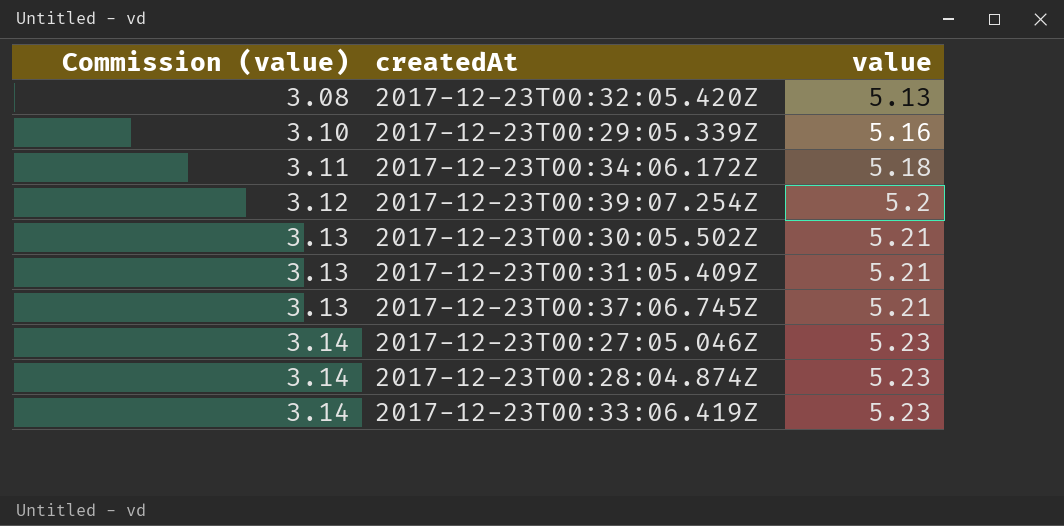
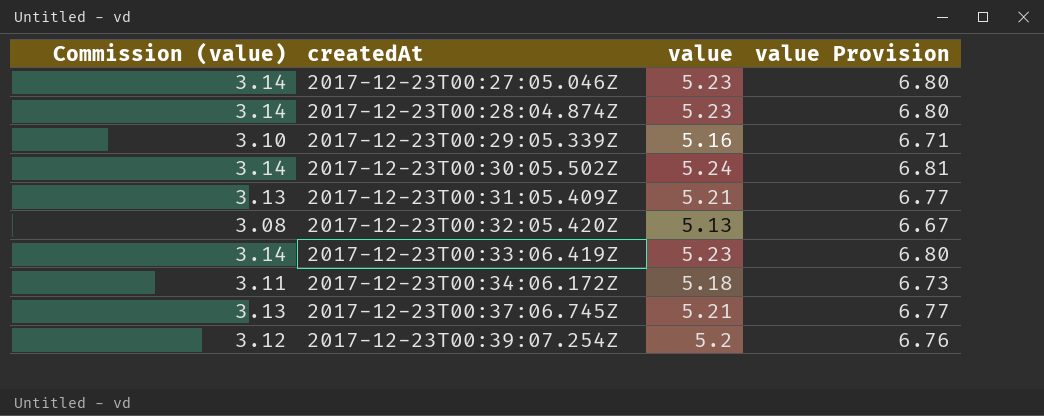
row order: Commission (value) ascending -> createdAt ascending
column value Provision | formula: none -> [value] * 1.3
2017-12-23T00:30:05.502Z | Commission (value): 3.13 -> 3.14
2017-12-23T00:30:05.502Z | value: 5.21 -> 5.24

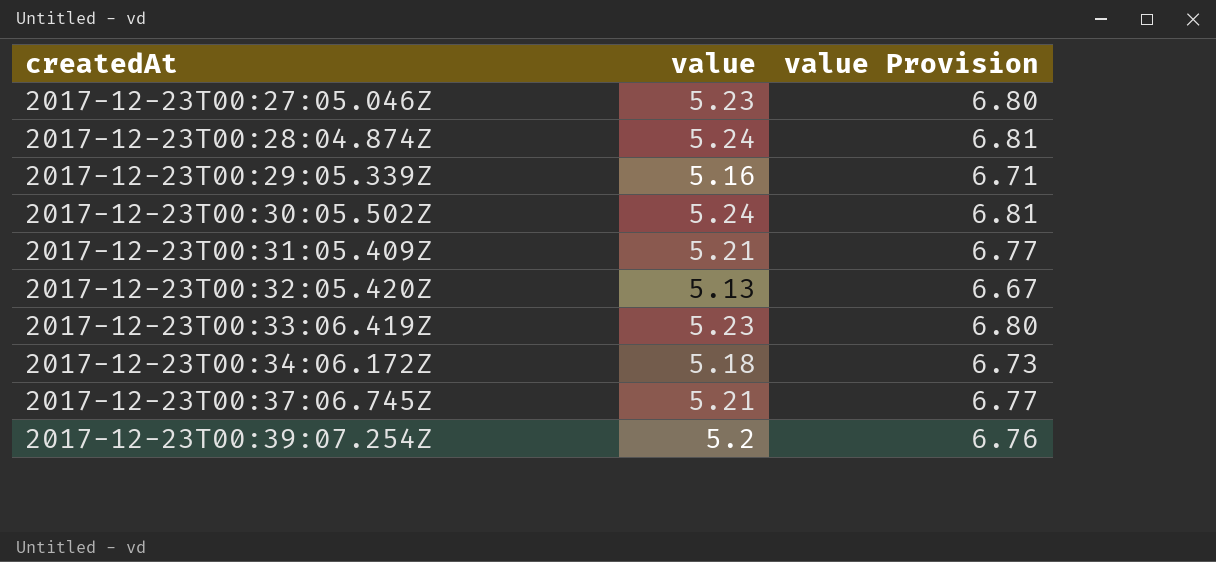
column Commission (value) | formula: [value] * 0.6 -> none
2017-12-23T00:28:04.874Z | value: 5.23 -> 5.24
2017-12-23T00:28:04.874Z | value Provision: 6.80 -> 6.81

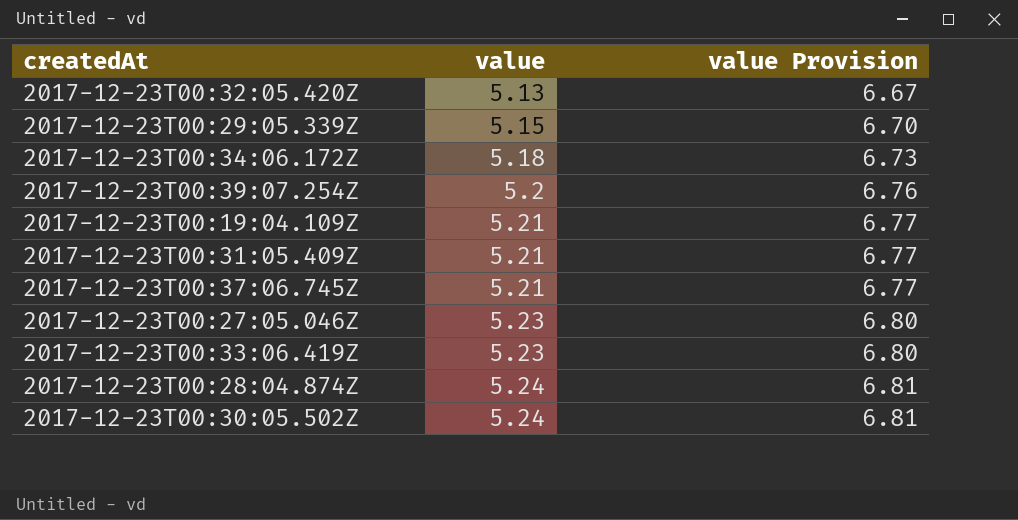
row order: createdAt ascending -> value ascending
2017-12-23T00:29:05.339Z | value: 5.16 -> 5.15
2017-12-23T00:29:05.339Z | value Provision: 6.71 -> 6.70
row 2017-12-23T00:19:04.109Z: none -> 5.21 | 6.77

